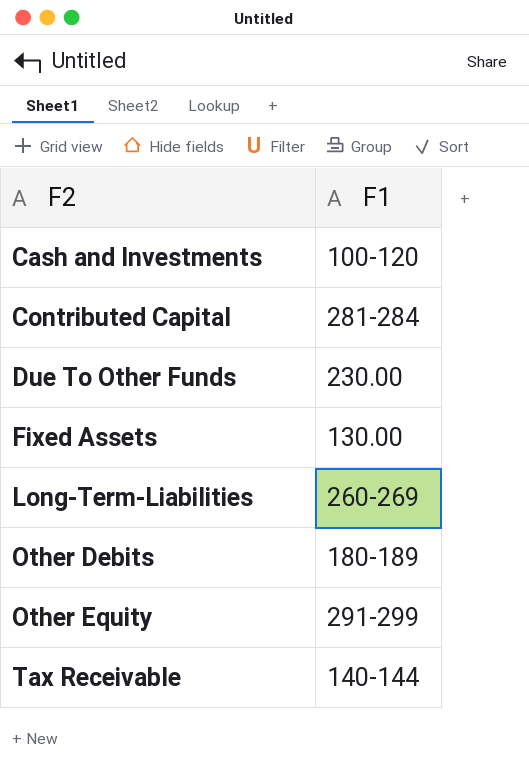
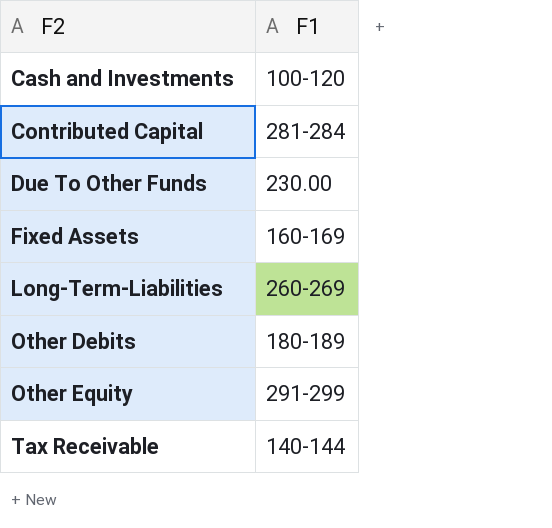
Fixed Assets | F1: 130.00 -> 160-169

